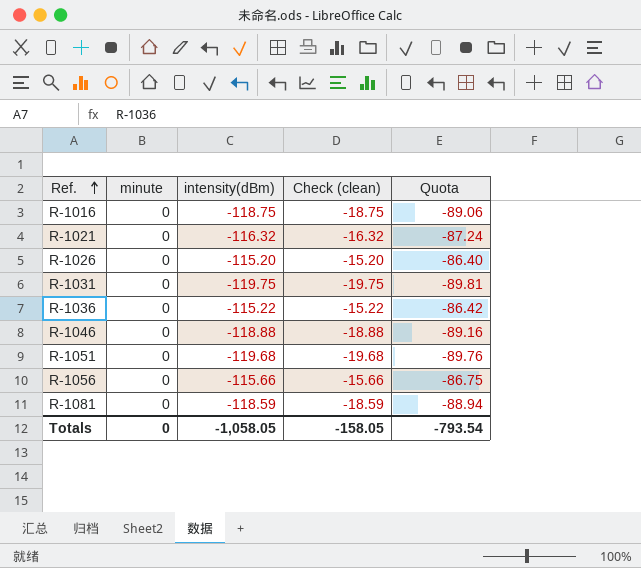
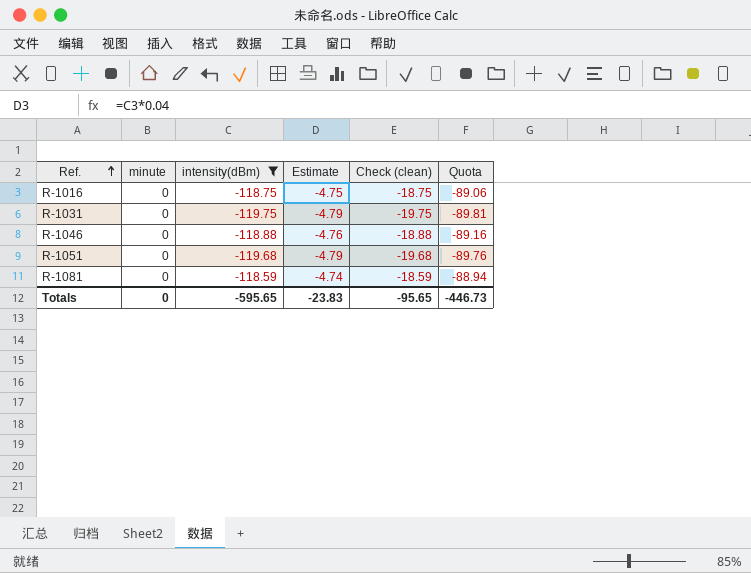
filter: none -> intensity(dBm) <= -118.59
column Estimate | formula: none -> [intensity(dBm)] * 0.04
Totals | intensity(dBm): -1,058.05 -> -595.65
Totals | Check (clean): -158.05 -> -95.65
Totals | Quota: -793.54 -> -446.73

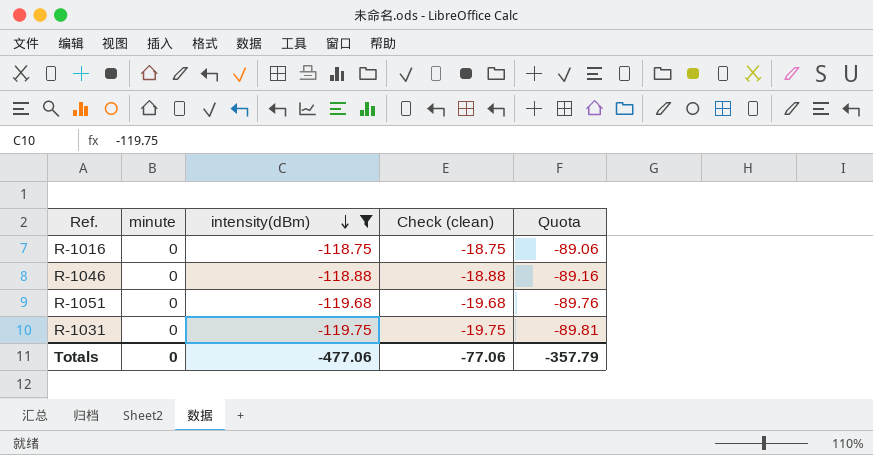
row order: Ref. ascending -> intensity(dBm) descending
column Estimate | formula: [intensity(dBm)] * 0.04 -> none
row R-1081: 0 | -118.59 | -4.74 | -18.59 | -88.94 -> none
Totals | intensity(dBm): -595.65 -> -477.06
Totals | Check (clean): -95.65 -> -77.06
Totals | Quota: -446.73 -> -357.79

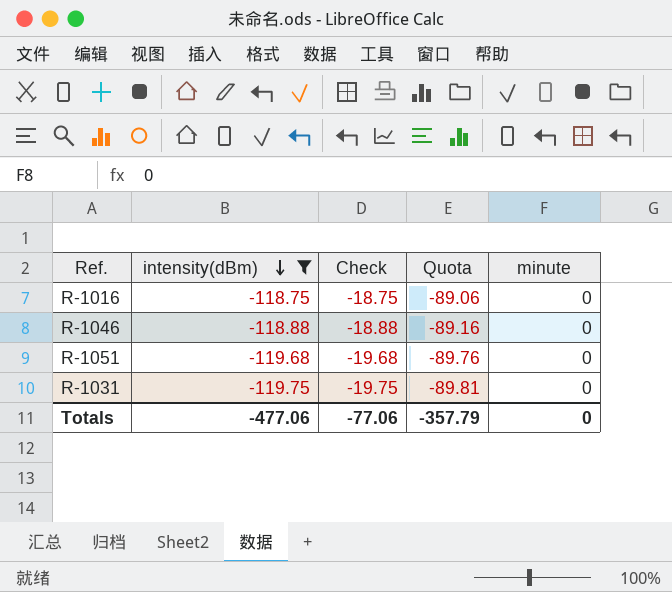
column name: Check (clean) -> Check
column minute | position: 2 -> 5

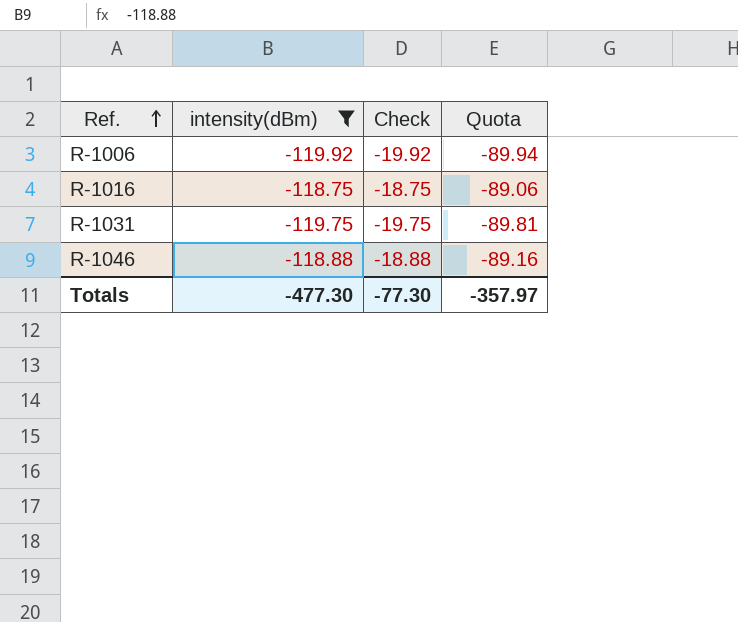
row order: intensity(dBm) descending -> Ref. ascending
column minute | position: 5 -> none
row R-1051: -119.68 | -19.68 | -89.76 | 0 -> none
row R-1006: none -> -119.92 | -19.92 | -89.94
Totals | intensity(dBm): -477.06 -> -477.30
Totals | Check: -77.06 -> -77.30
Totals | Quota: -357.79 -> -357.97

